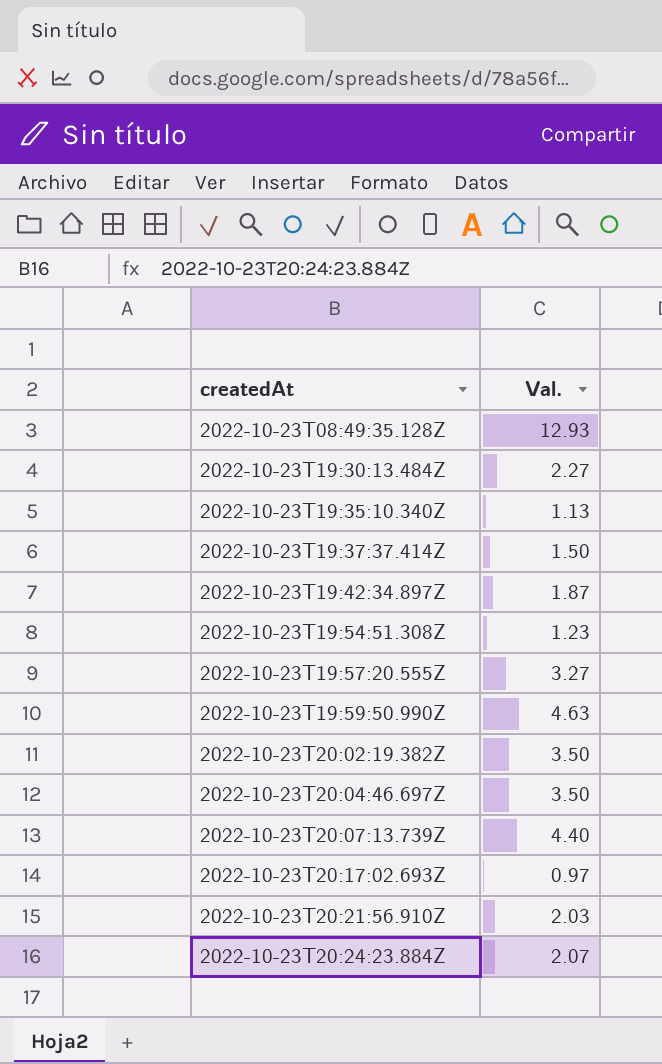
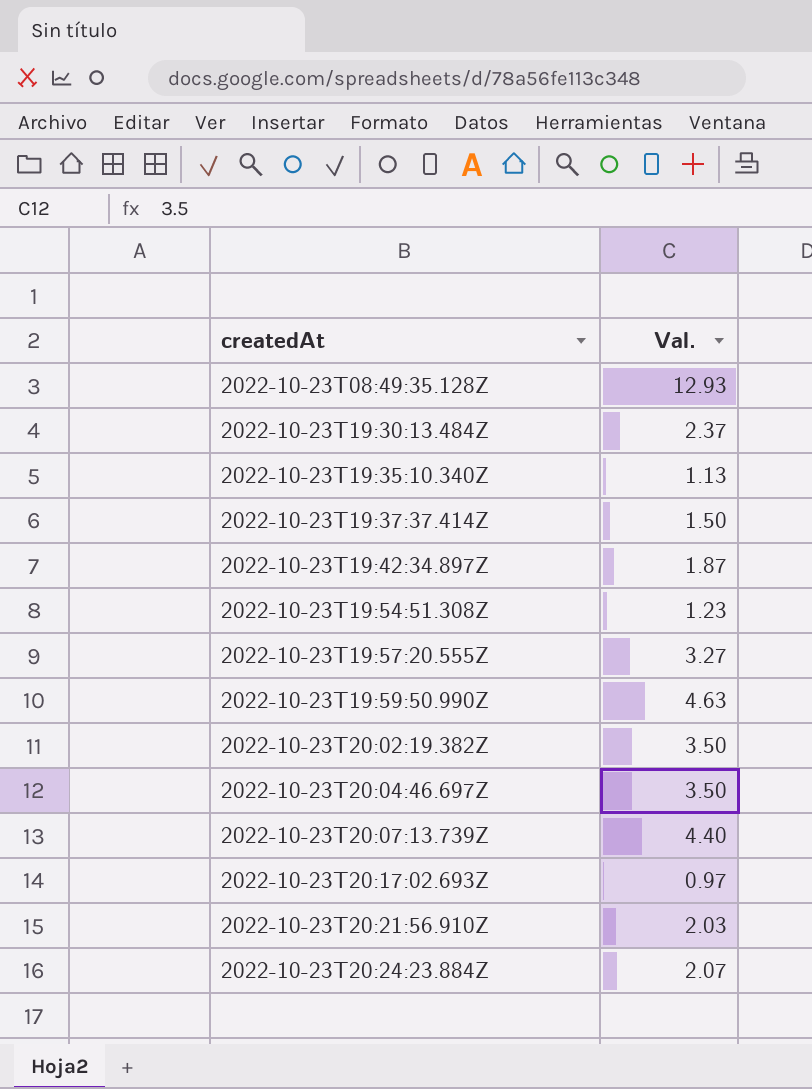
2022-10-23T19:30:13.484Z | Val.: 2.27 -> 2.37

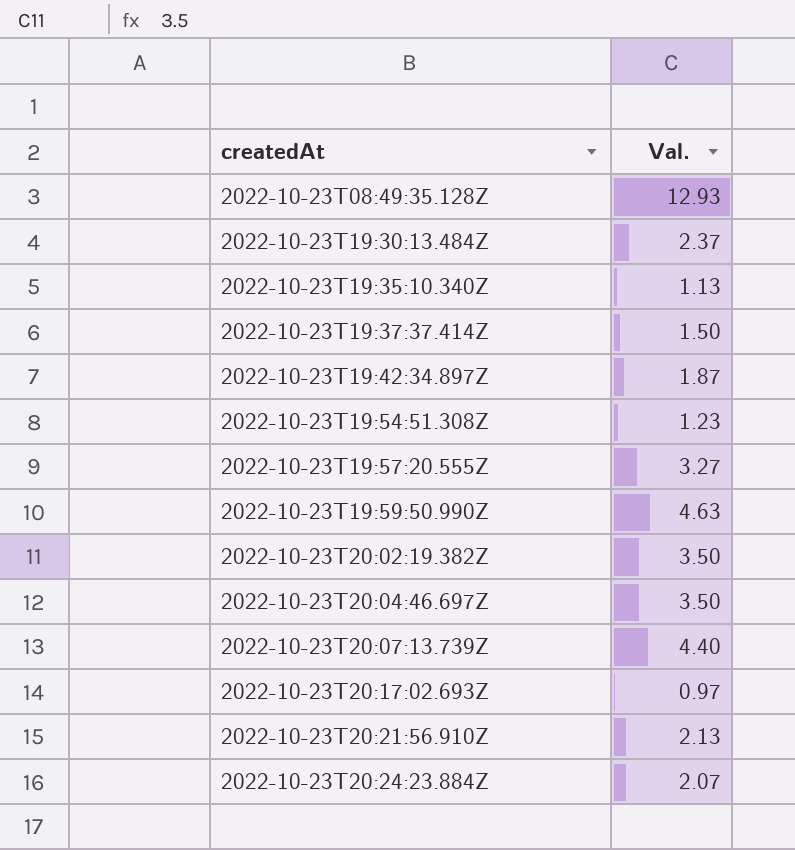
2022-10-23T20:21:56.910Z | Val.: 2.03 -> 2.13

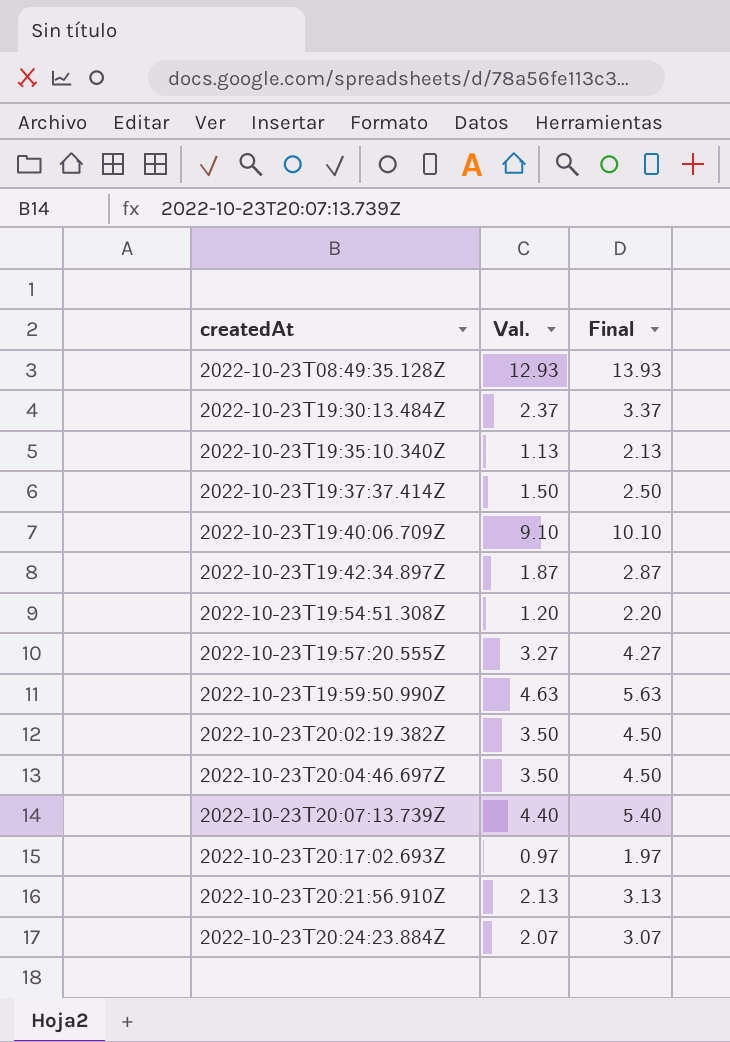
column Final | formula: none -> [Val.] + 1
row 2022-10-23T19:40:06.709Z: none -> 9.10 | 10.10
2022-10-23T19:54:51.308Z | Val.: 1.23 -> 1.20

